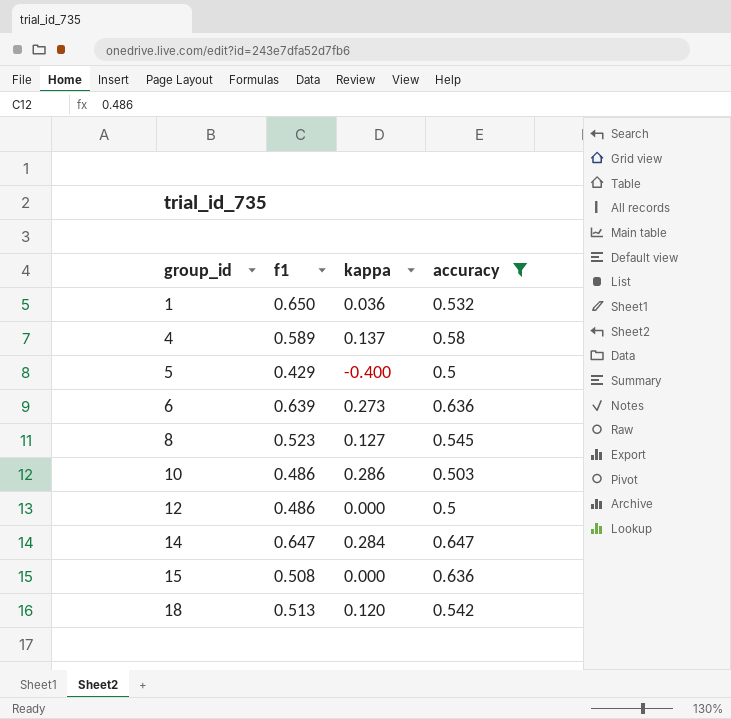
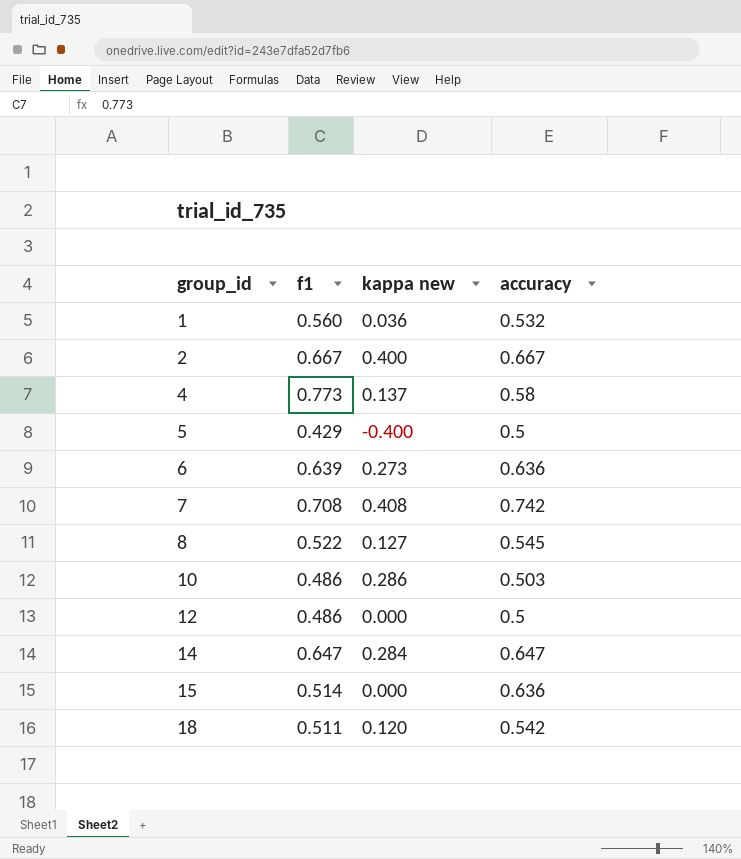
filter: accuracy <= 0.647 -> none
column name: kappa -> kappa new
1 | f1: 0.650 -> 0.560
4 | f1: 0.589 -> 0.773
8 | f1: 0.523 -> 0.522
15 | f1: 0.508 -> 0.514
18 | f1: 0.513 -> 0.511

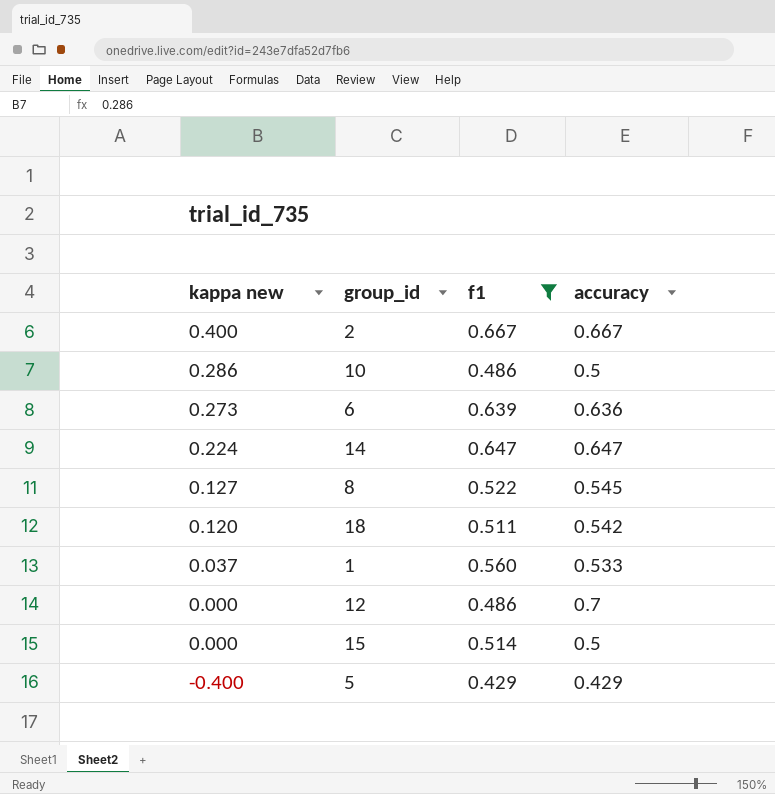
filter: none -> f1 <= 0.667
row order: group_id ascending -> kappa new descending
column kappa new | position: 3 -> 1
10 | accuracy: 0.503 -> 0.5
14 | kappa new: 0.284 -> 0.224
1 | kappa new: 0.036 -> 0.037
1 | accuracy: 0.532 -> 0.533
12 | accuracy: 0.5 -> 0.7
15 | accuracy: 0.636 -> 0.5
5 | accuracy: 0.5 -> 0.429

